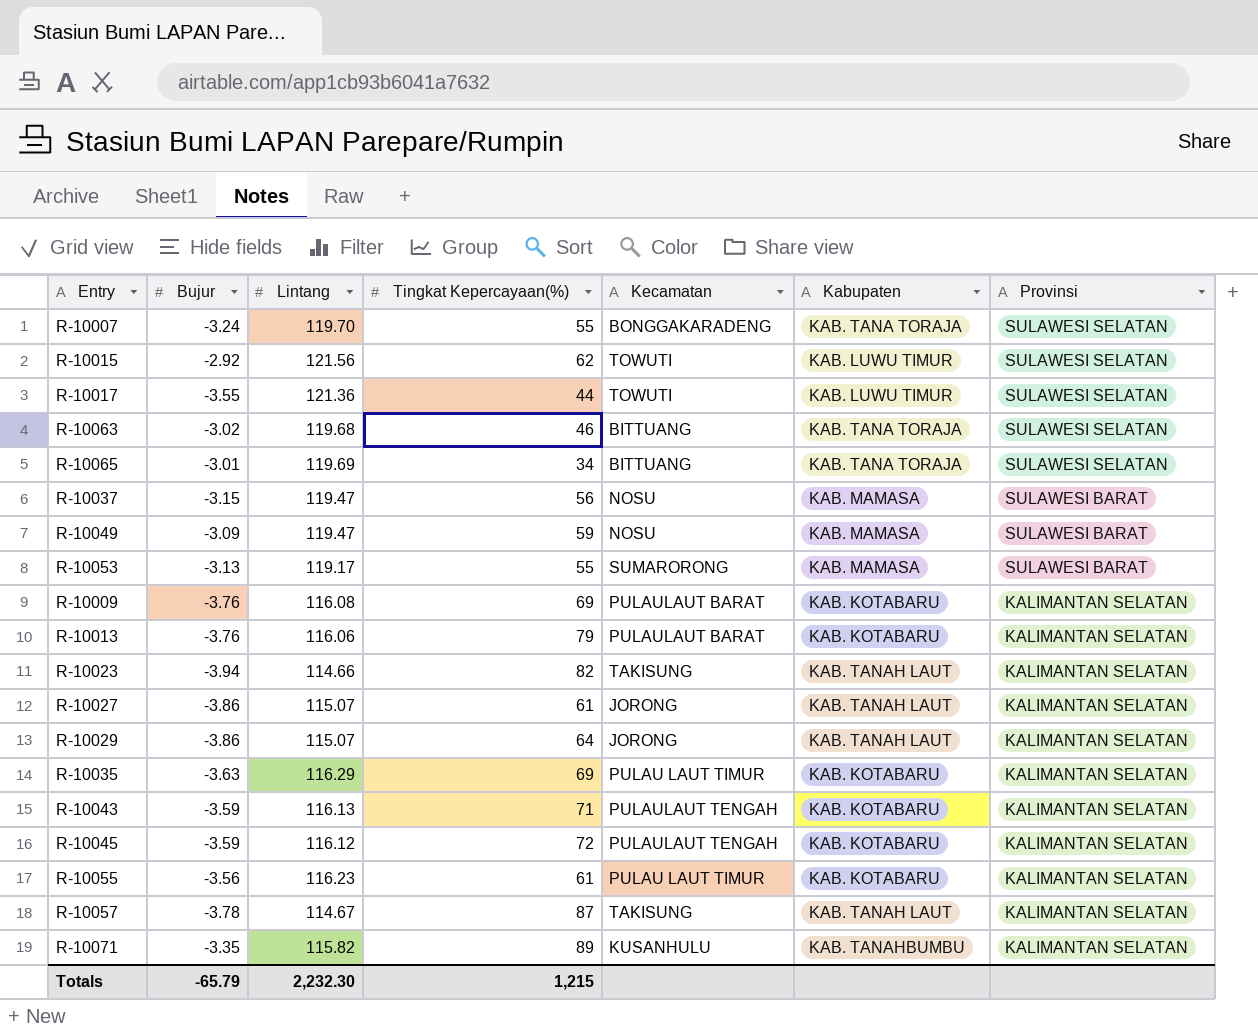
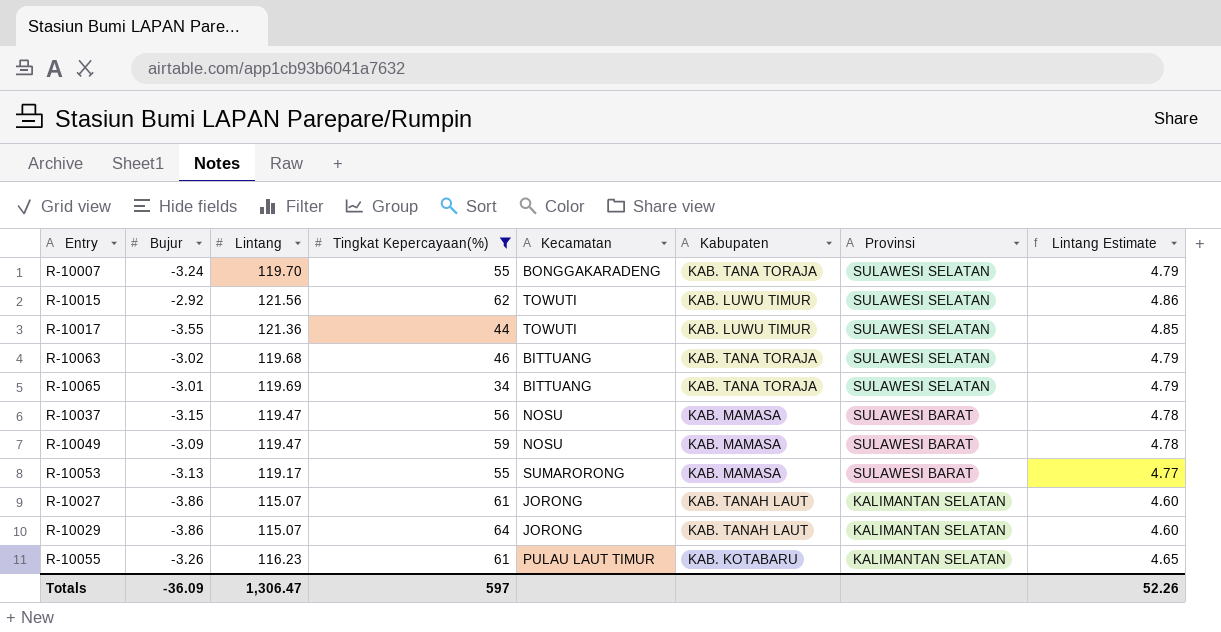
filter: none -> Tingkat Kepercayaan(%) <= 64
column Lintang Estimate | formula: none -> [Lintang] * 0.04
R-10055 | Bujur: -3.56 -> -3.26
Totals | Bujur: -65.79 -> -36.09
Totals | Lintang: 2,232.30 -> 1,306.47
Totals | Tingkat Kepercayaan(%): 1,215 -> 597

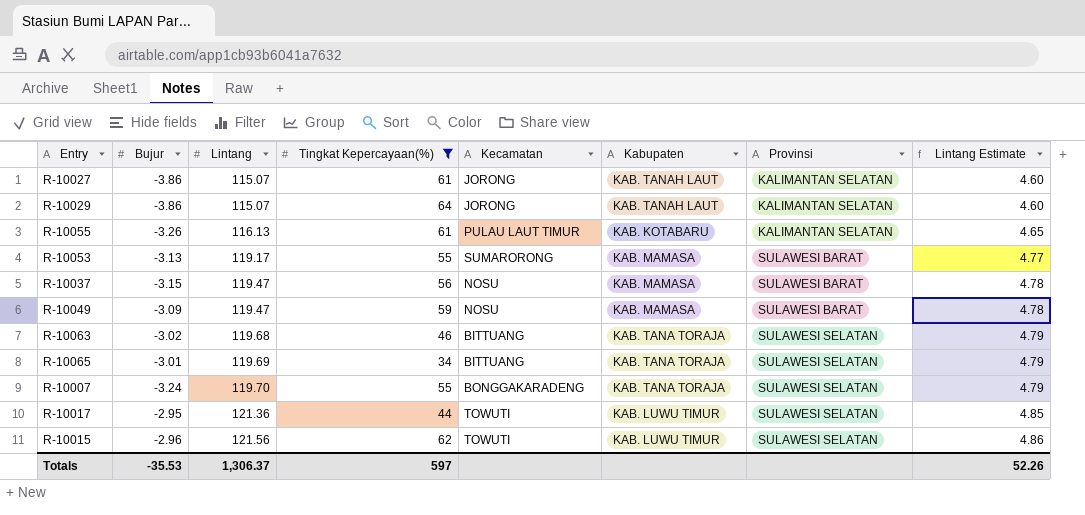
row order: Provinsi descending -> Lintang ascending
R-10055 | Lintang: 116.23 -> 116.13
R-10017 | Bujur: -3.55 -> -2.95
R-10015 | Bujur: -2.92 -> -2.96
Totals | Bujur: -36.09 -> -35.53
Totals | Lintang: 1,306.47 -> 1,306.37

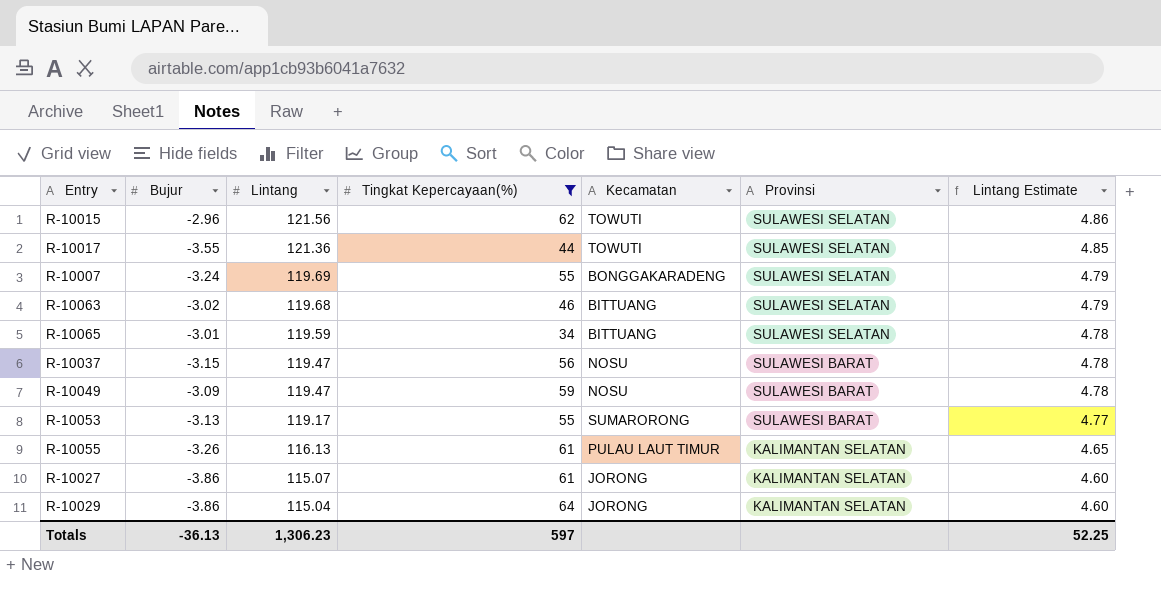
row order: Lintang ascending -> Lintang descending
column Kabupaten | position: 6 -> none
R-10017 | Bujur: -2.95 -> -3.55
R-10007 | Lintang: 119.70 -> 119.69
R-10065 | Lintang: 119.69 -> 119.59
R-10065 | Lintang Estimate: 4.79 -> 4.78
R-10029 | Lintang: 115.07 -> 115.04
Totals | Bujur: -35.53 -> -36.13
Totals | Lintang: 1,306.37 -> 1,306.23
Totals | Lintang Estimate: 52.26 -> 52.25

